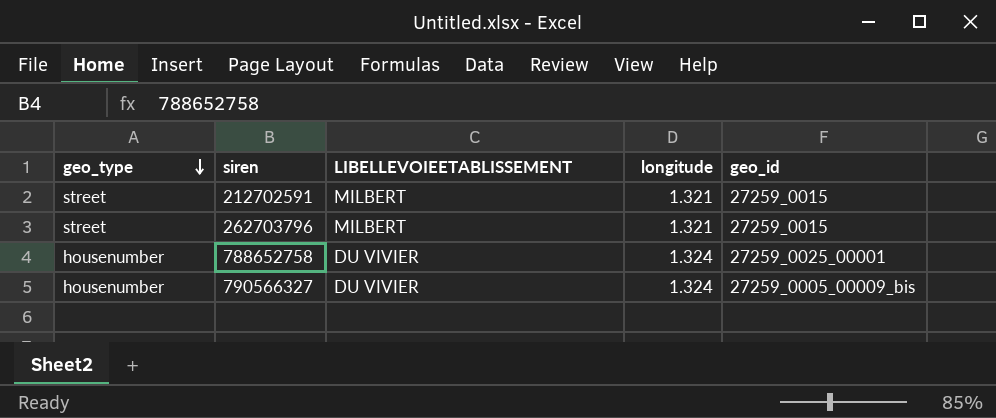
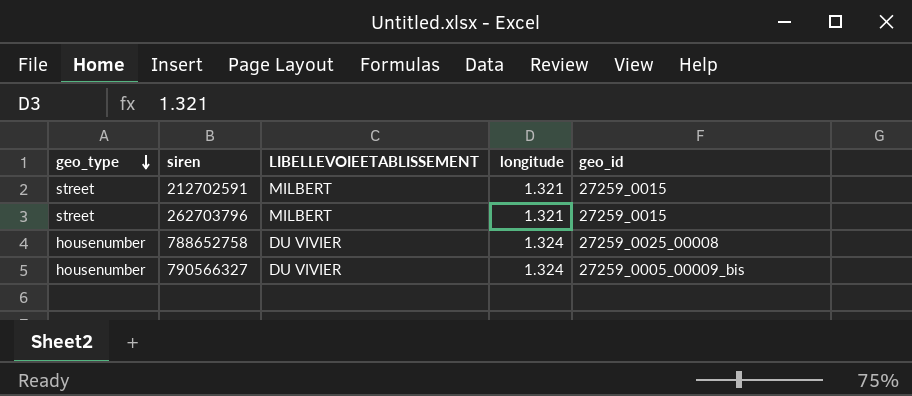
788652758 | geo_id: 27259_0025_00001 -> 27259_0025_00008

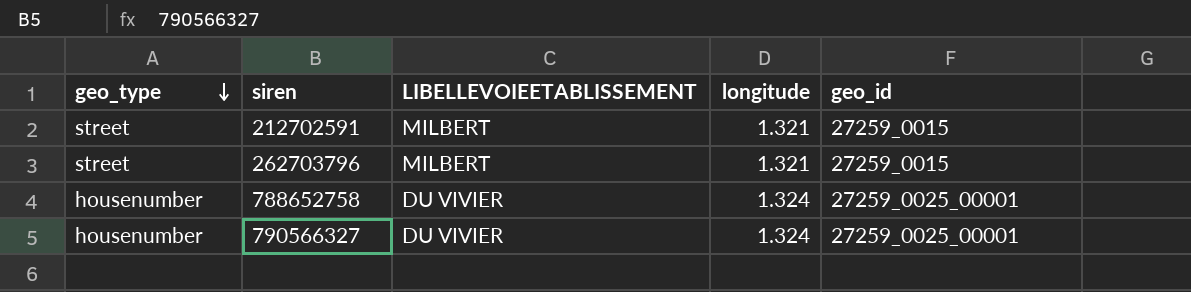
788652758 | geo_id: 27259_0025_00008 -> 27259_0025_00001
790566327 | geo_id: 27259_0005_00009_bis -> 27259_0025_00001

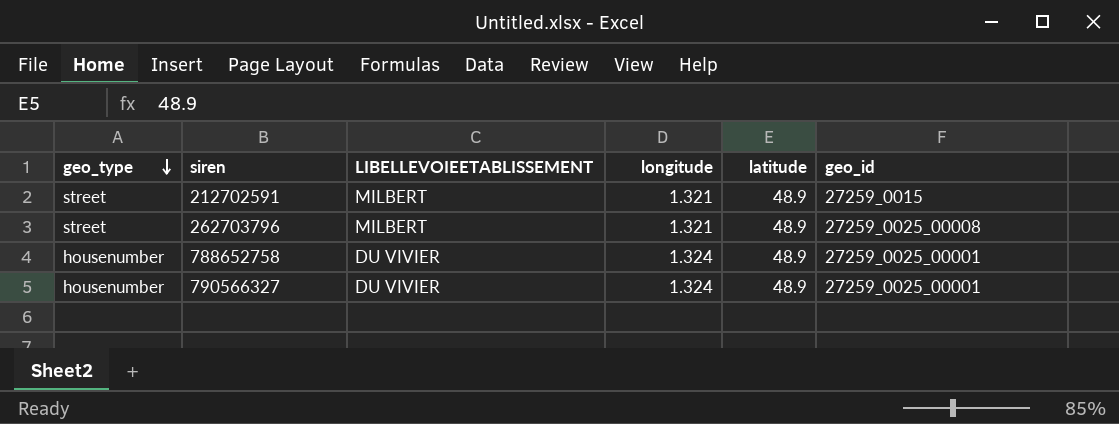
column latitude | position: none -> 5
262703796 | geo_id: 27259_0015 -> 27259_0025_00008

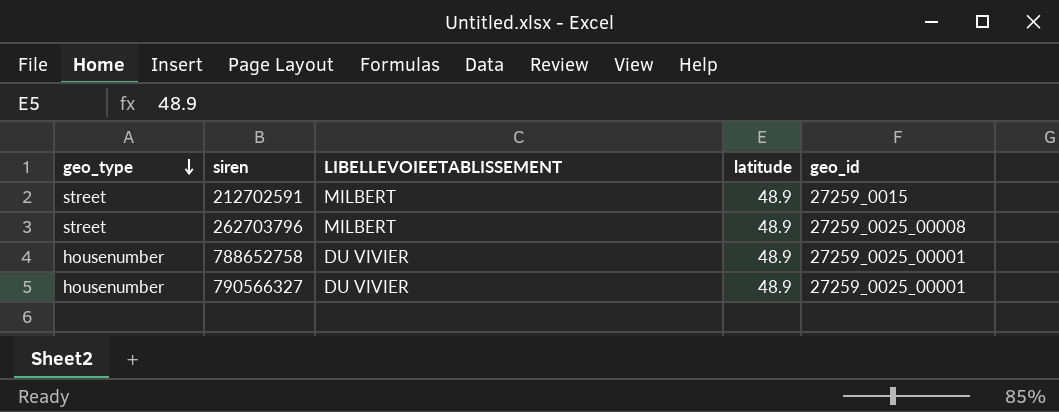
column longitude | position: 4 -> none

